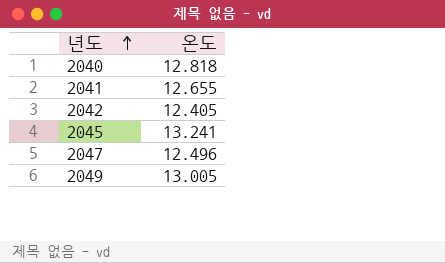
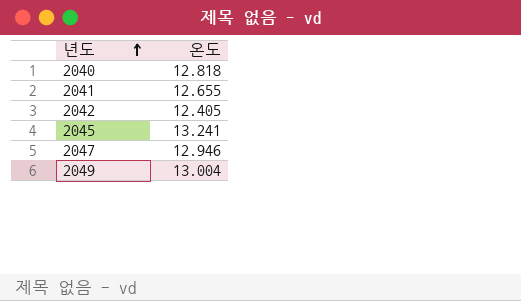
2047 | 온도: 12.496 -> 12.946
2049 | 온도: 13.005 -> 13.004

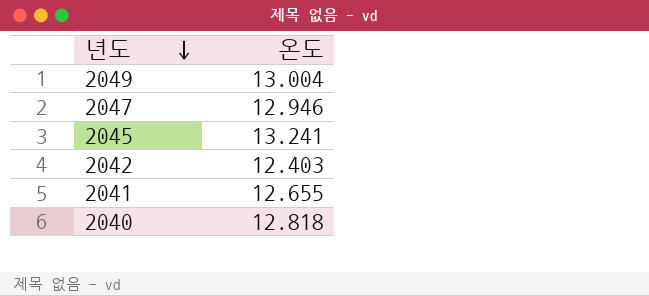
row order: 년도 ascending -> 년도 descending
2042 | 온도: 12.405 -> 12.403

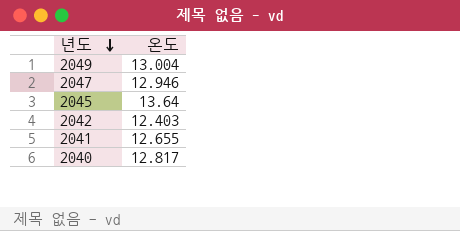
2045 | 온도: 13.241 -> 13.64
2040 | 온도: 12.818 -> 12.817

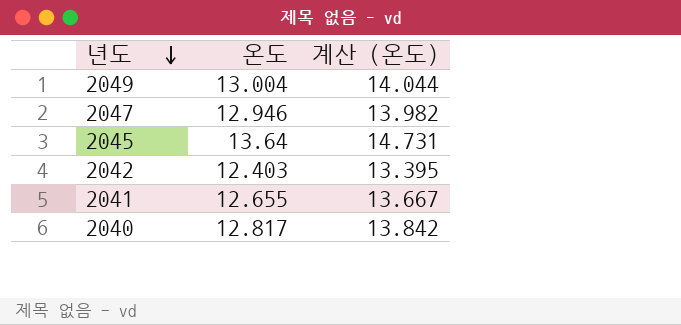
column 계산 (온도) | formula: none -> [온도] * 1.08

